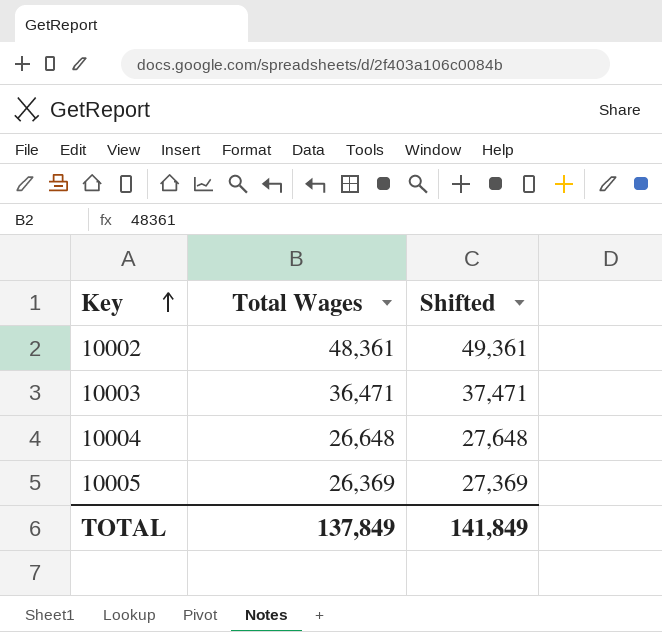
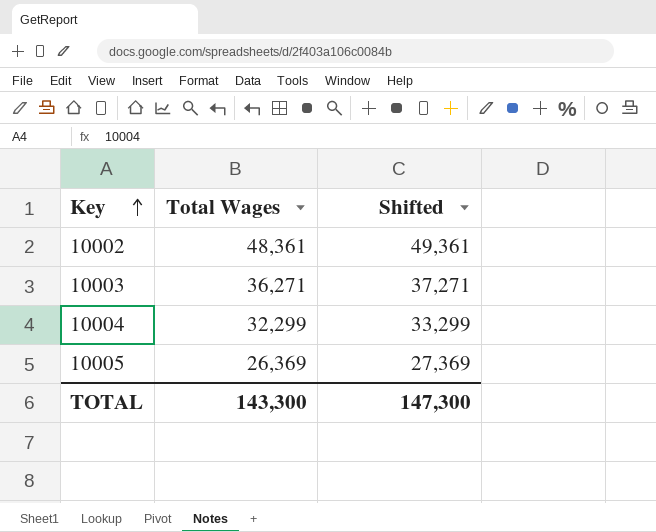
10003 | Total Wages: 36,471 -> 36,271
10003 | Shifted: 37,471 -> 37,271
10004 | Total Wages: 26,648 -> 32,299
10004 | Shifted: 27,648 -> 33,299
TOTAL | Total Wages: 137,849 -> 143,300
TOTAL | Shifted: 141,849 -> 147,300

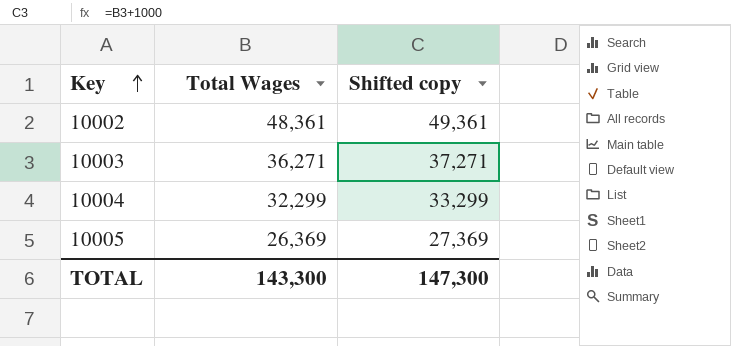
column name: Shifted -> Shifted copy

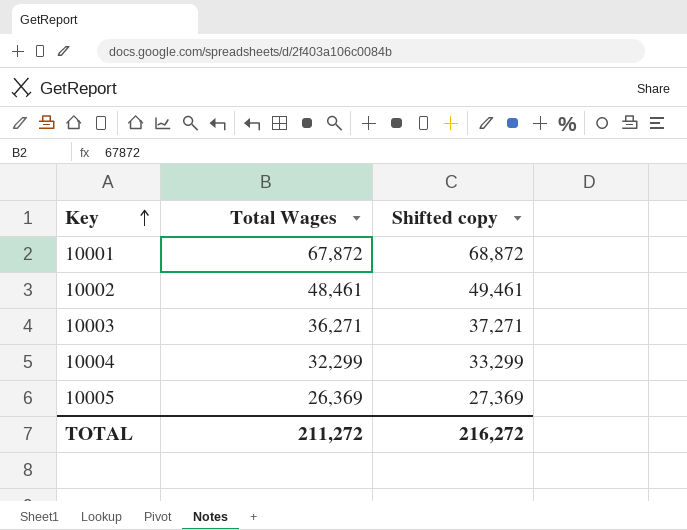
row 10001: none -> 67,872 | 68,872
10002 | Total Wages: 48,361 -> 48,461
10002 | Shifted copy: 49,361 -> 49,461
TOTAL | Total Wages: 143,300 -> 211,272
TOTAL | Shifted copy: 147,300 -> 216,272

